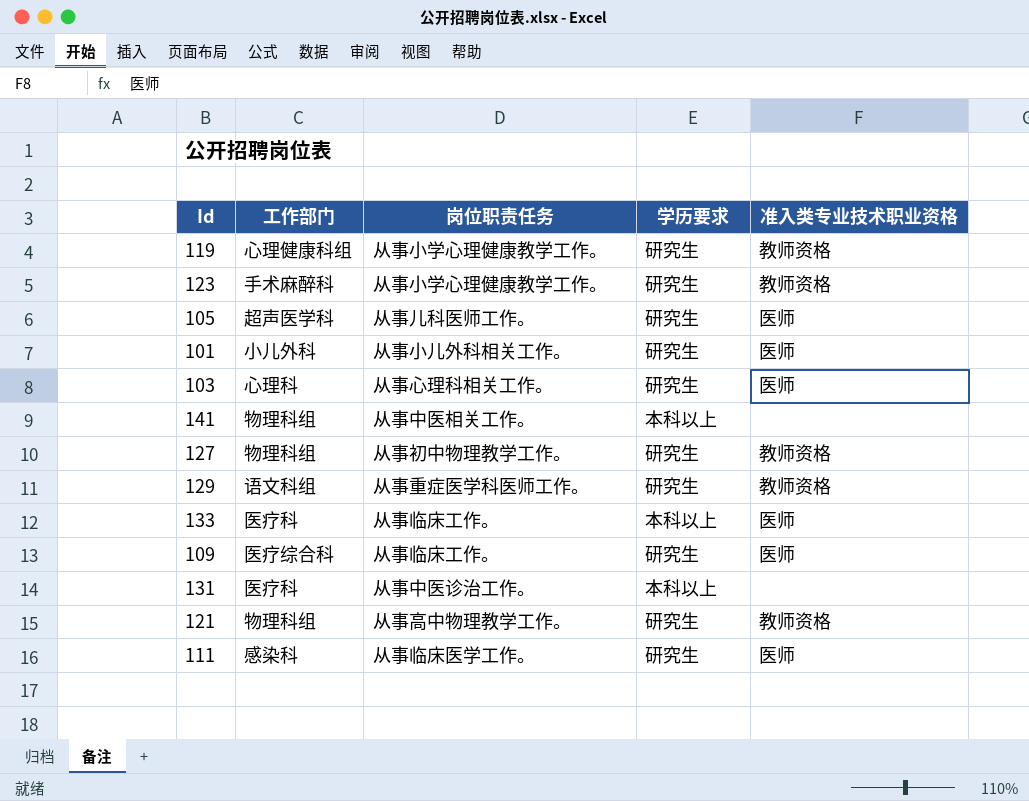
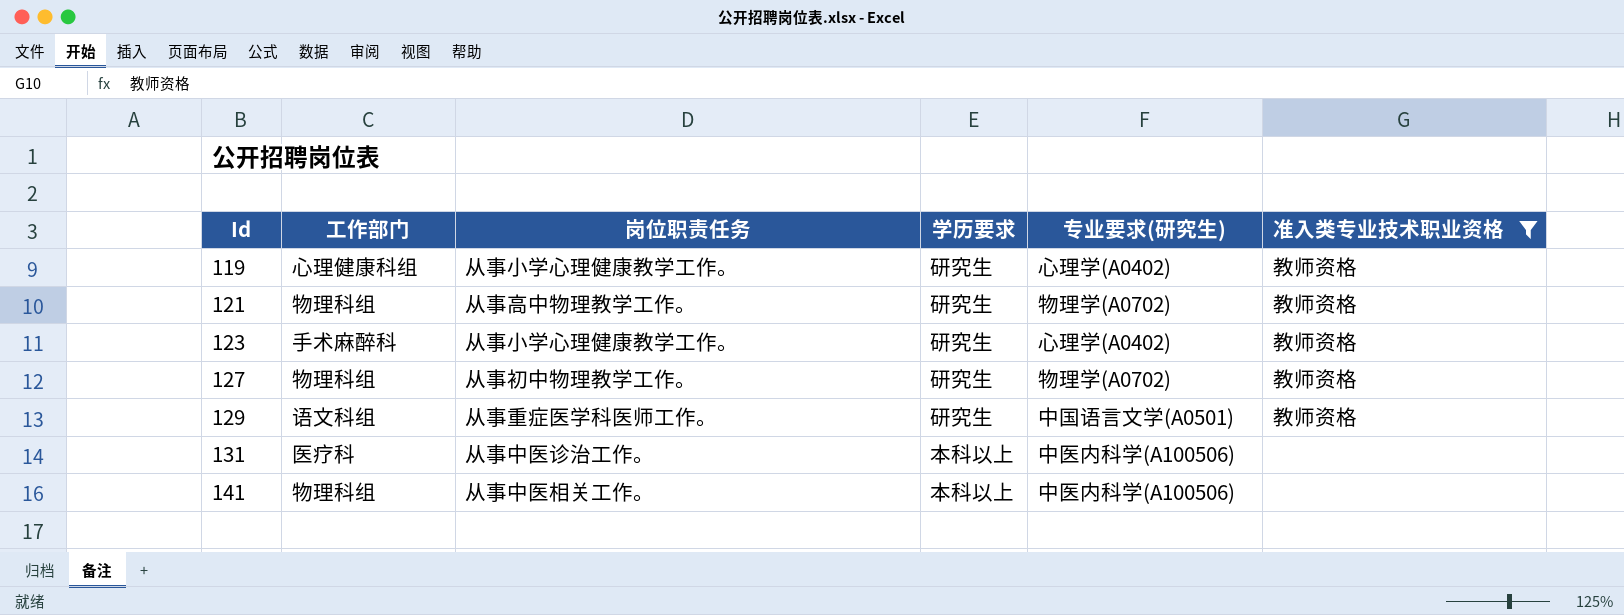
filter: none -> 准入类专业技术职业资格 != 医师
row order: none -> Id ascending
column 专业要求(研究生) | position: none -> 5

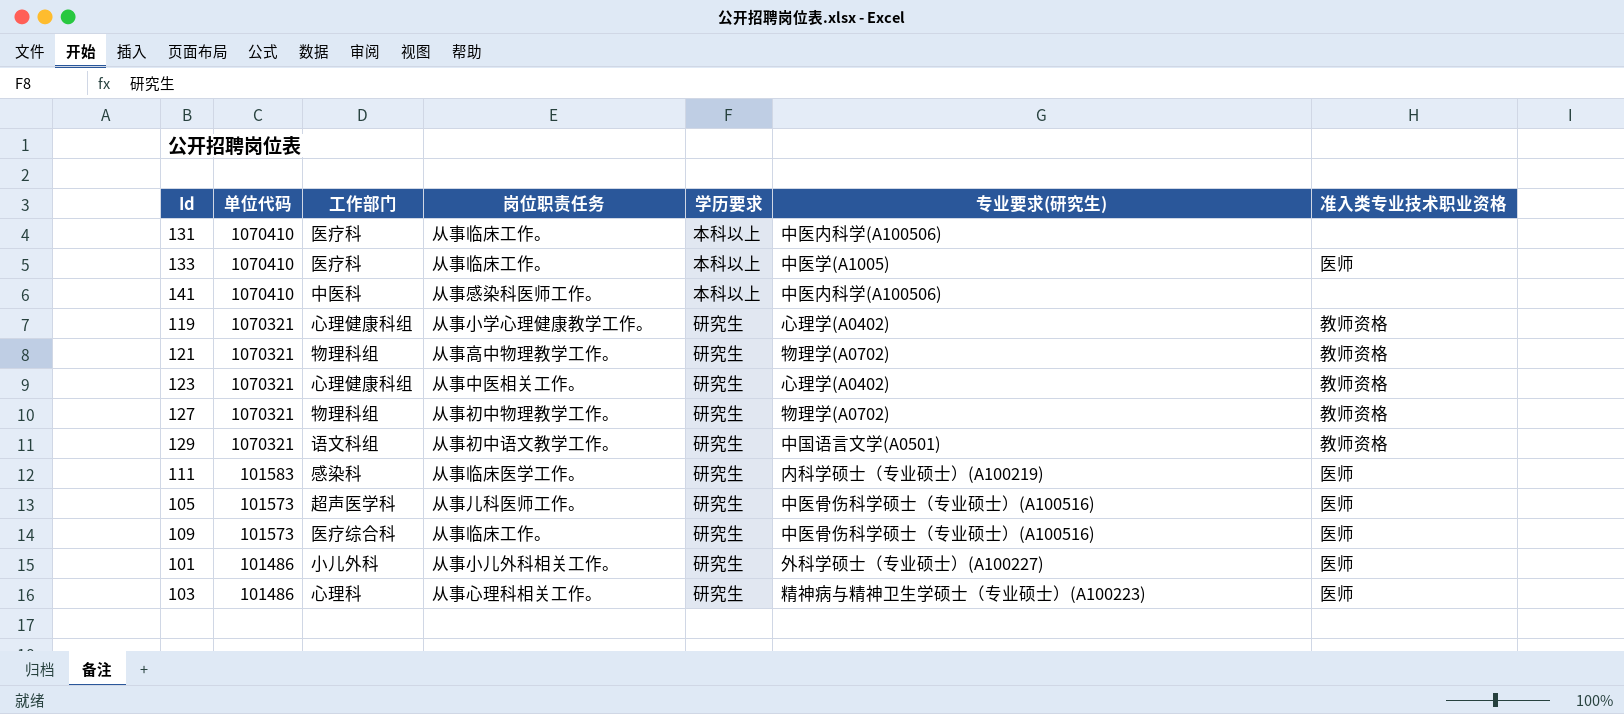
filter: 准入类专业技术职业资格 != 医师 -> none
row order: Id ascending -> 单位代码 descending
column 单位代码 | position: none -> 2
131 | 岗位职责任务: 从事中医诊治工作。 -> 从事临床工作。
141 | 工作部门: 物理科组 -> 中医科
141 | 岗位职责任务: 从事中医相关工作。 -> 从事感染科医师工作。
123 | 工作部门: 手术麻醉科 -> 心理健康科组
123 | 岗位职责任务: 从事小学心理健康教学工作。 -> 从事中医相关工作。
129 | 岗位职责任务: 从事重症医学科医师工作。 -> 从事初中语文教学工作。

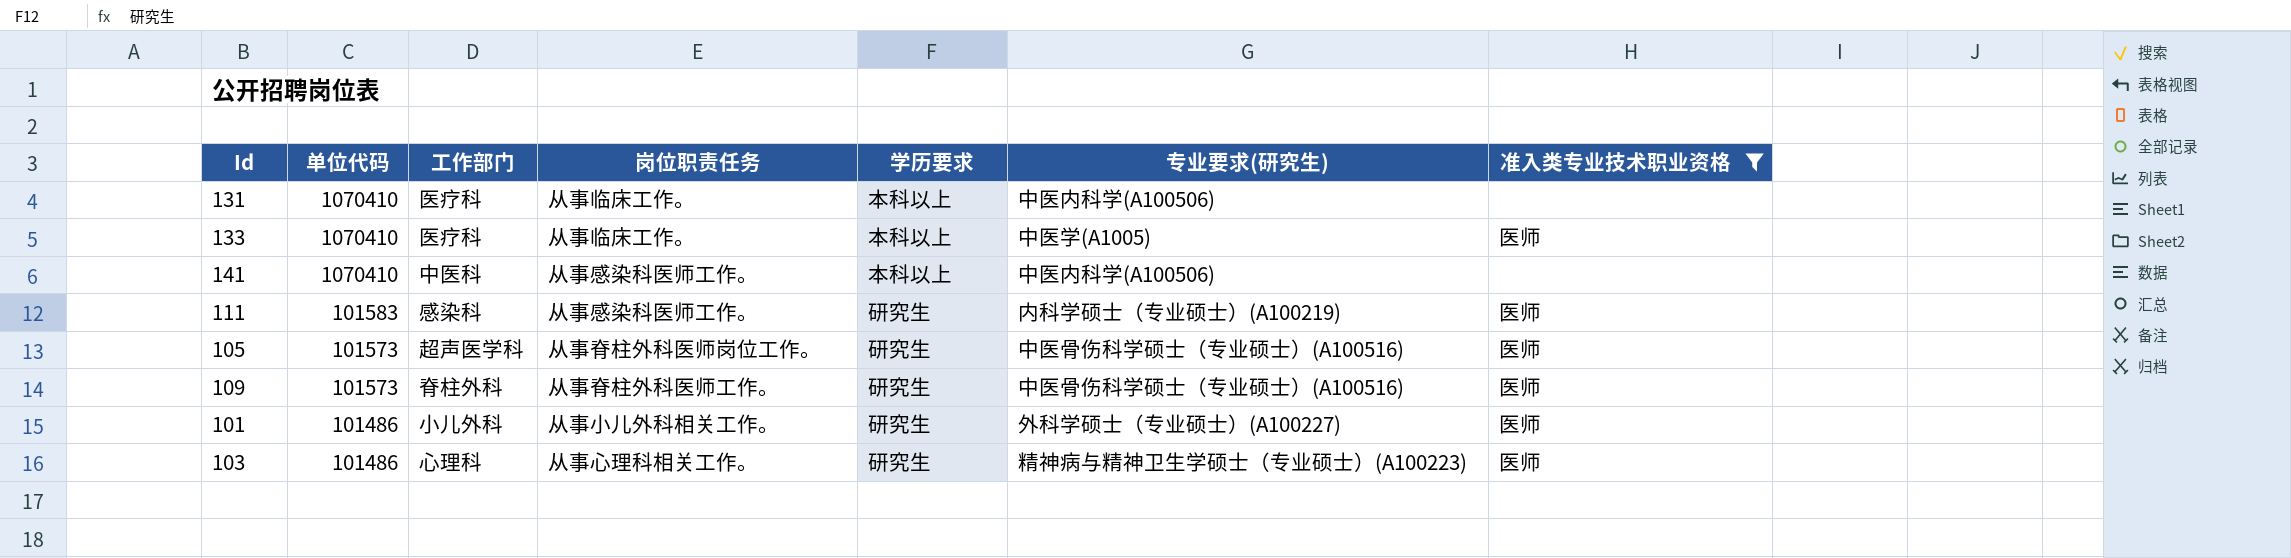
filter: none -> 准入类专业技术职业资格 != 教师资格
111 | 岗位职责任务: 从事临床医学工作。 -> 从事感染科医师工作。
105 | 岗位职责任务: 从事儿科医师工作。 -> 从事脊柱外科医师岗位工作。
109 | 工作部门: 医疗综合科 -> 脊柱外科
109 | 岗位职责任务: 从事临床工作。 -> 从事脊柱外科医师工作。

